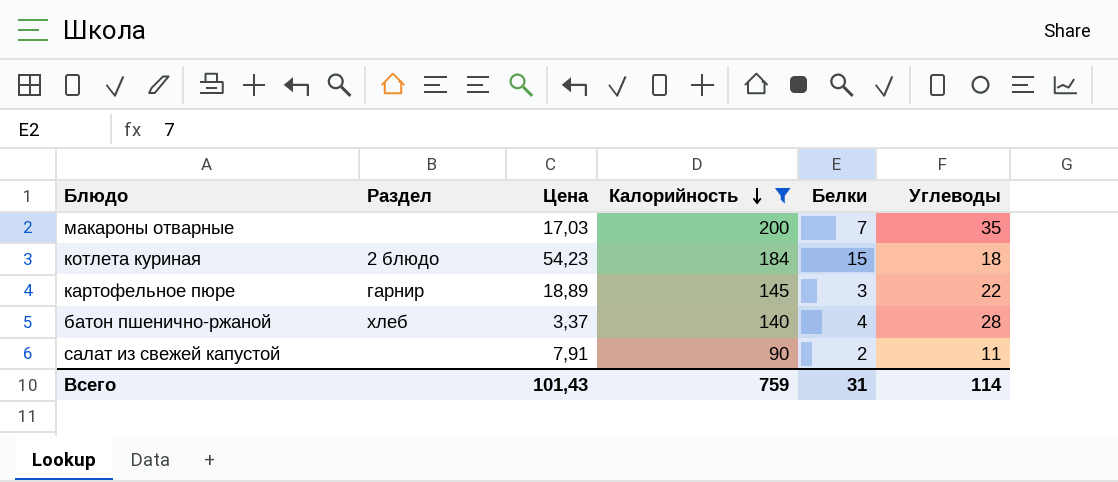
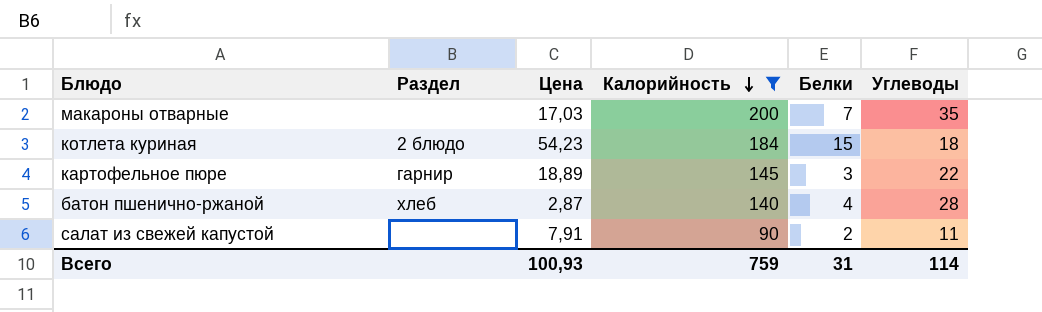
батон пшенично-ржаной | Цена: 3,37 -> 2,87
Всего | Цена: 101,43 -> 100,93

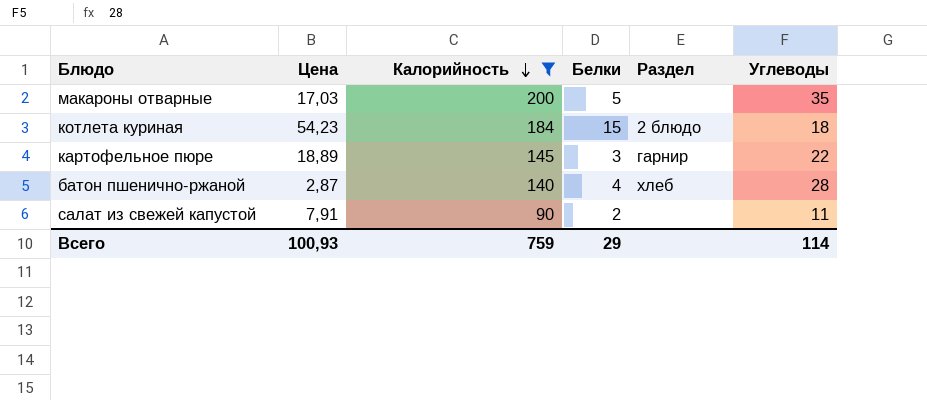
column Раздел | position: 2 -> 5
макароны отварные | Белки: 7 -> 5
Всего | Белки: 31 -> 29

